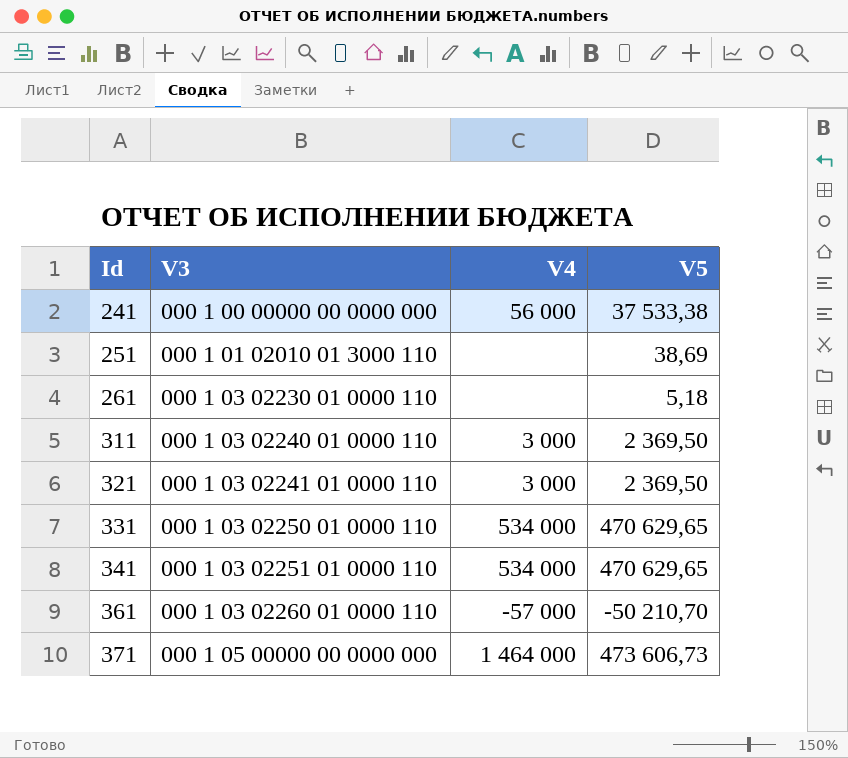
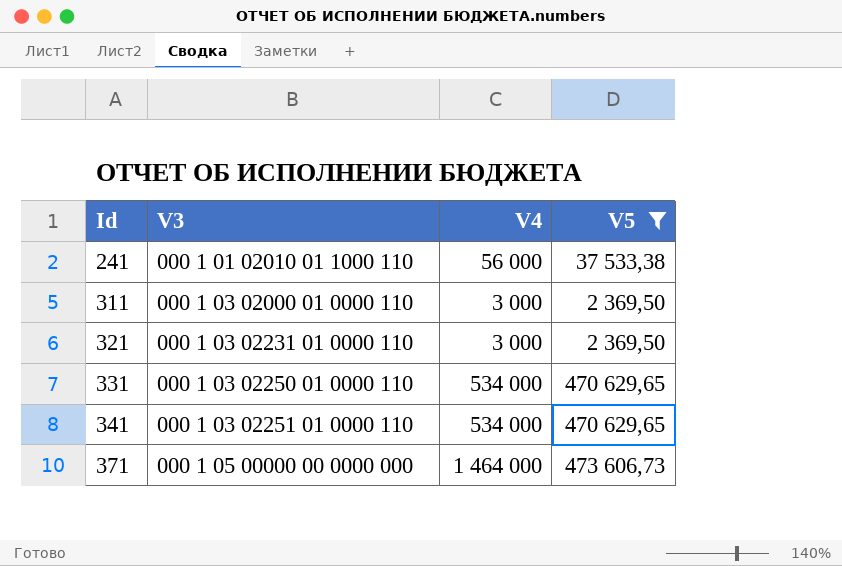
filter: none -> V5 >= 2 369,50
241 | V3: 000 1 00 00000 00 0000 000 -> 000 1 01 02010 01 1000 110
311 | V3: 000 1 03 02240 01 0000 110 -> 000 1 03 02000 01 0000 110
321 | V3: 000 1 03 02241 01 0000 110 -> 000 1 03 02231 01 0000 110

